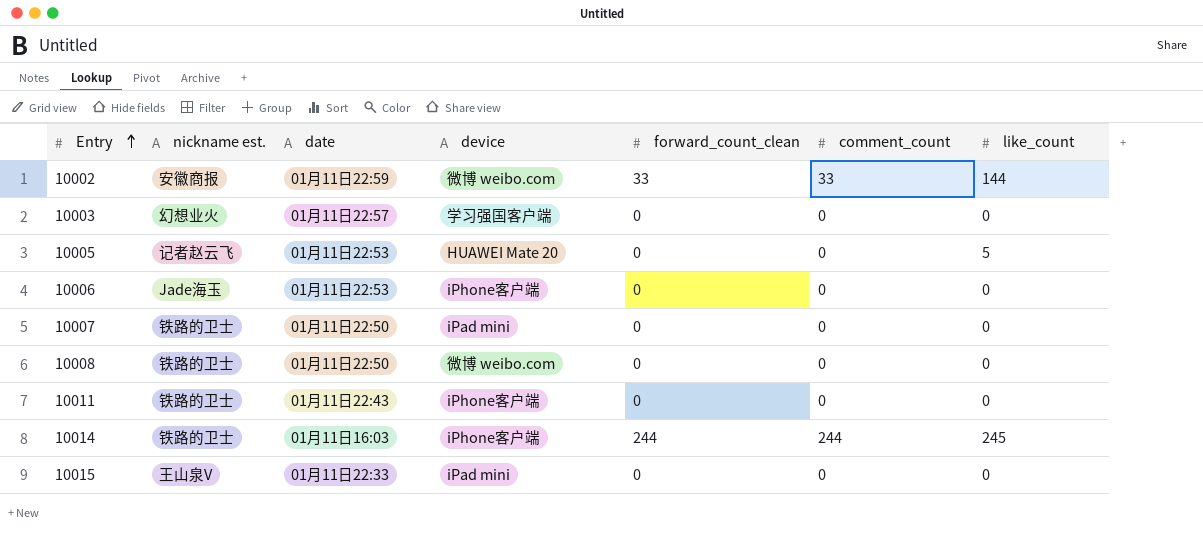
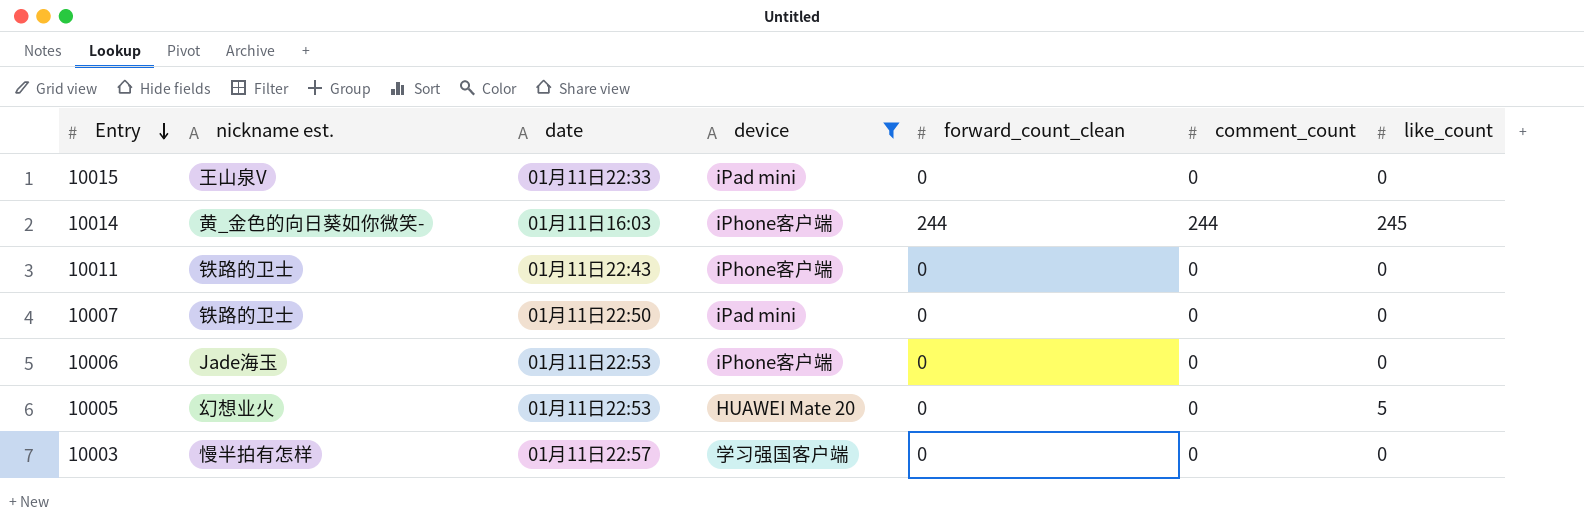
filter: none -> device != 微博 weibo.com
row order: Entry ascending -> Entry descending
10014 | nickname est.: 铁路的卫士 -> 黄_金色的向日葵如你微笑-
10005 | nickname est.: 记者赵云飞 -> 幻想业火
10003 | nickname est.: 幻想业火 -> 慢半拍有怎样

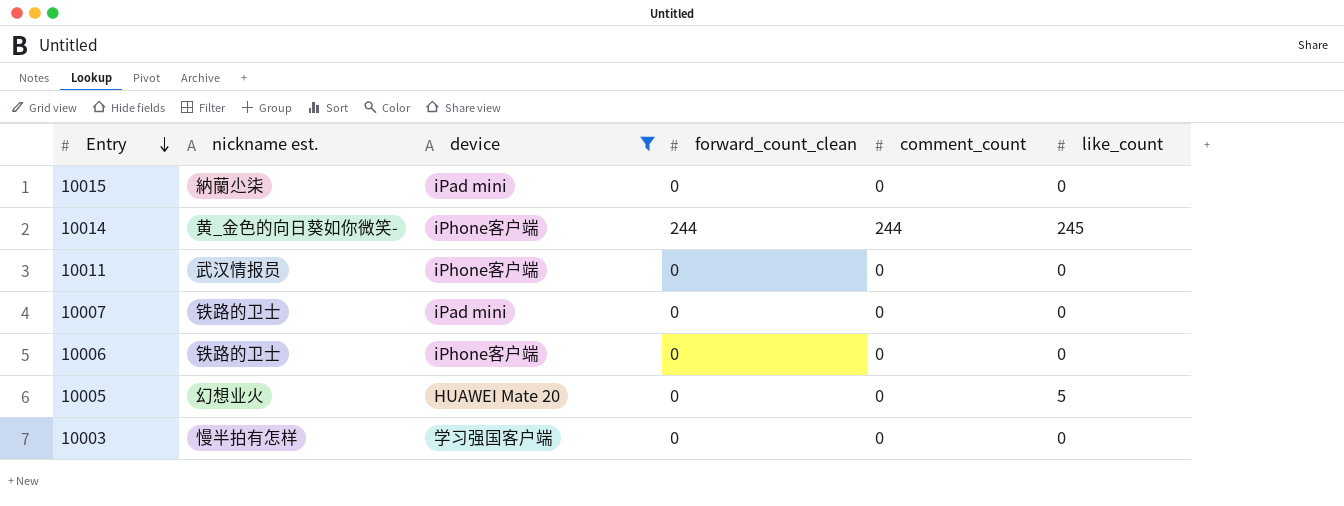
column date | position: 3 -> none
10015 | nickname est.: 王山泉V -> 納蘭尐柒
10011 | nickname est.: 铁路的卫士 -> 武汉情报员
10006 | nickname est.: Jade海玉 -> 铁路的卫士

